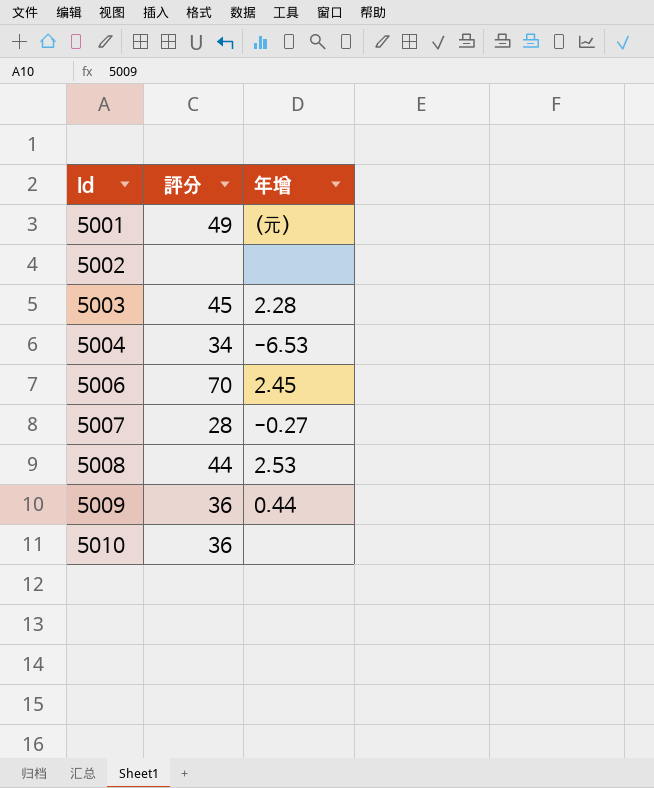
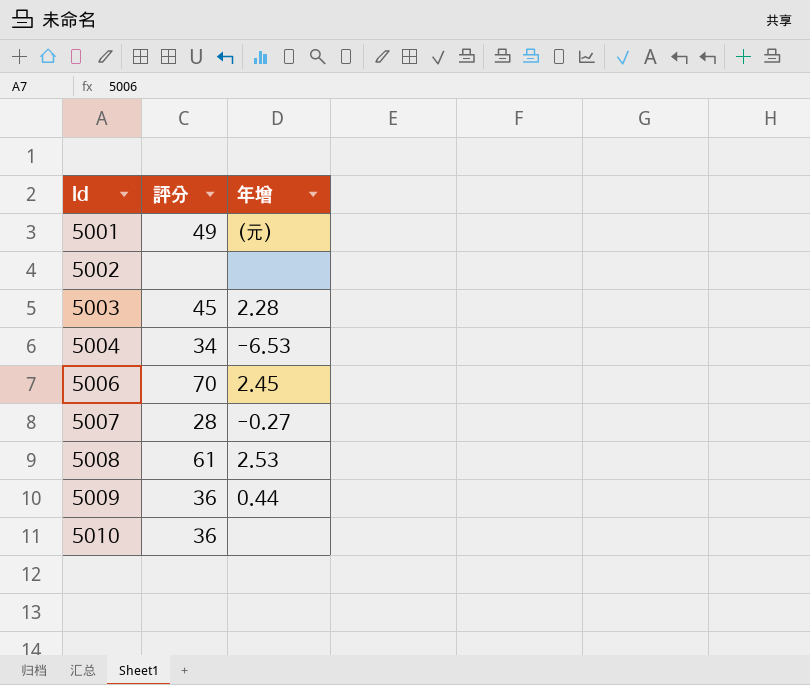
5008 | 評分: 44 -> 61

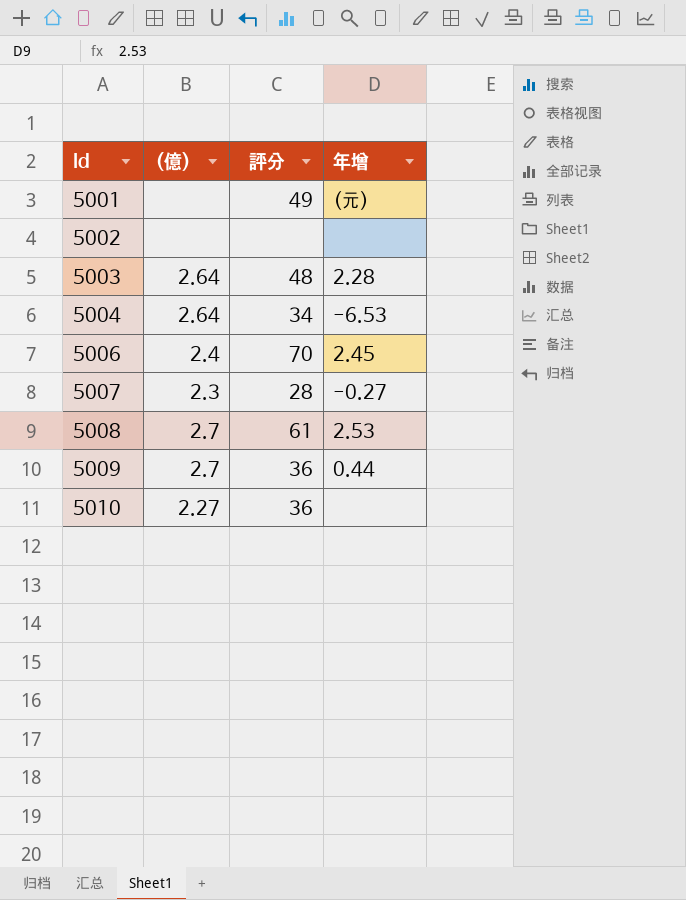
column (億) | position: none -> 2
5003 | 評分: 45 -> 48

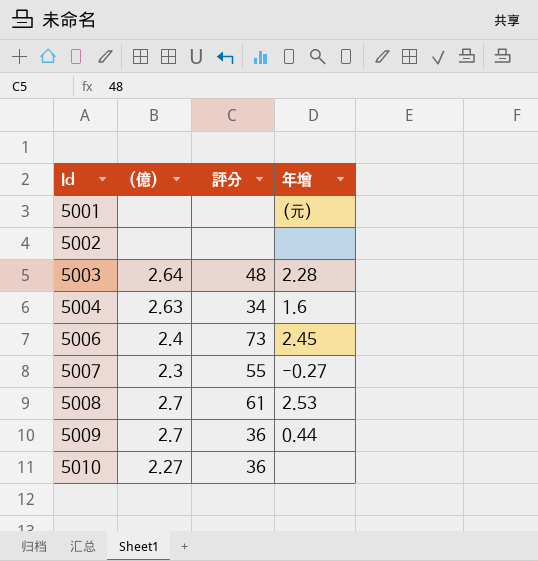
5001 | 評分: 49 -> none
5004 | (億): 2.64 -> 2.63
5004 | 年增: -6.53 -> 1.6
5006 | 評分: 70 -> 73
5007 | 評分: 28 -> 55

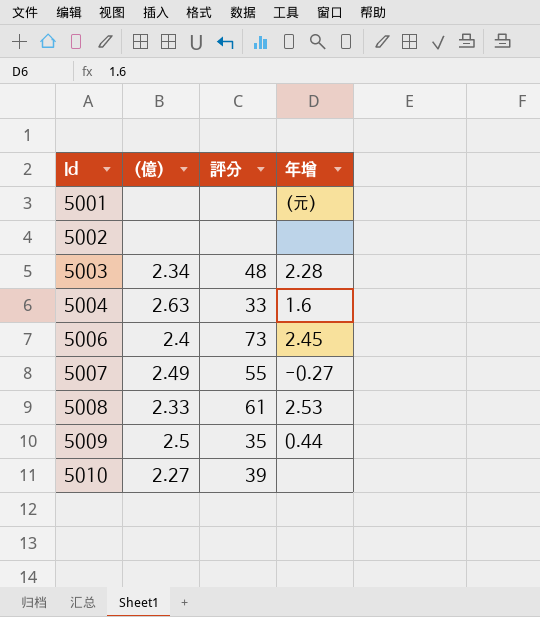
5003 | (億): 2.64 -> 2.34
5004 | 評分: 34 -> 33
5007 | (億): 2.3 -> 2.49
5008 | (億): 2.7 -> 2.33
5009 | (億): 2.7 -> 2.5
5009 | 評分: 36 -> 35
5010 | 評分: 36 -> 39

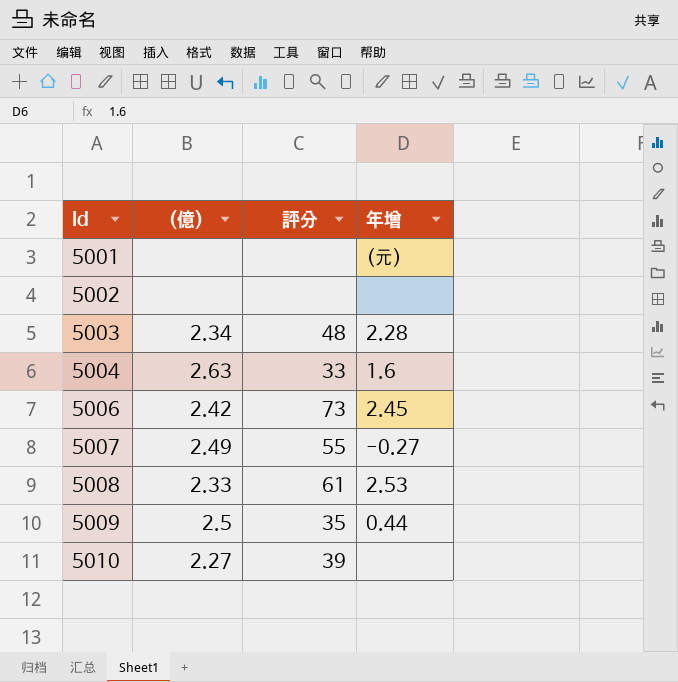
5006 | (億): 2.4 -> 2.42

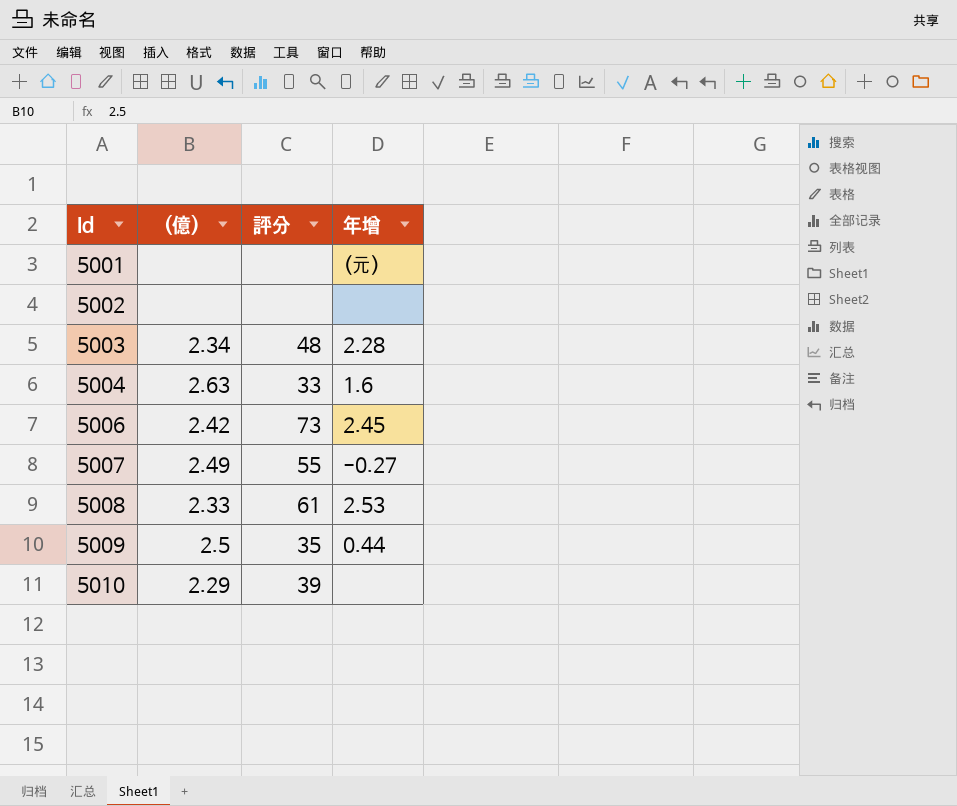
5010 | (億): 2.27 -> 2.29

